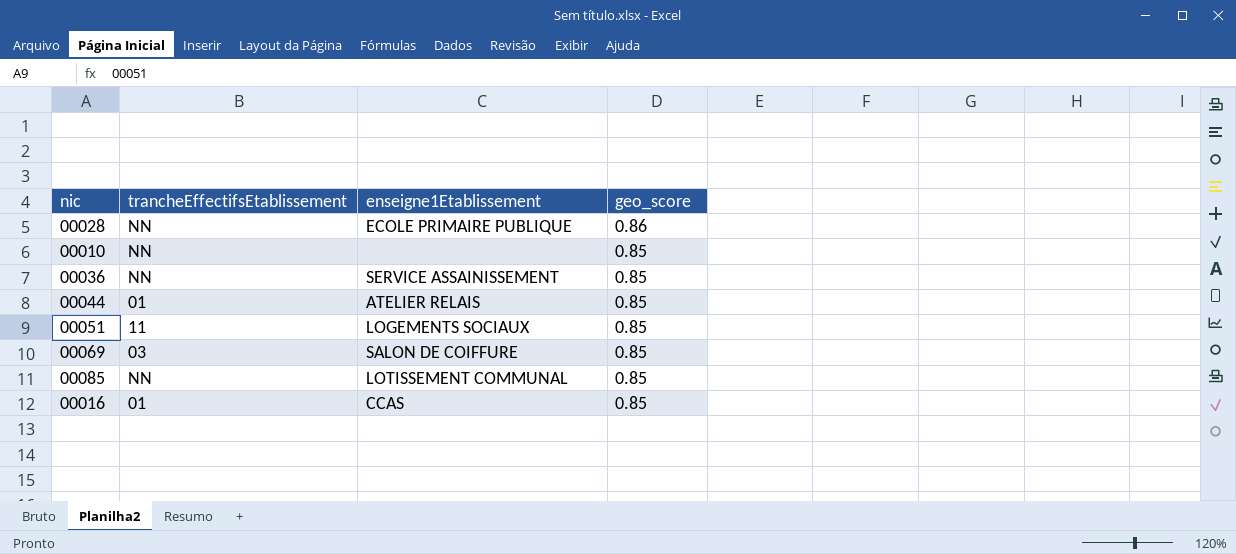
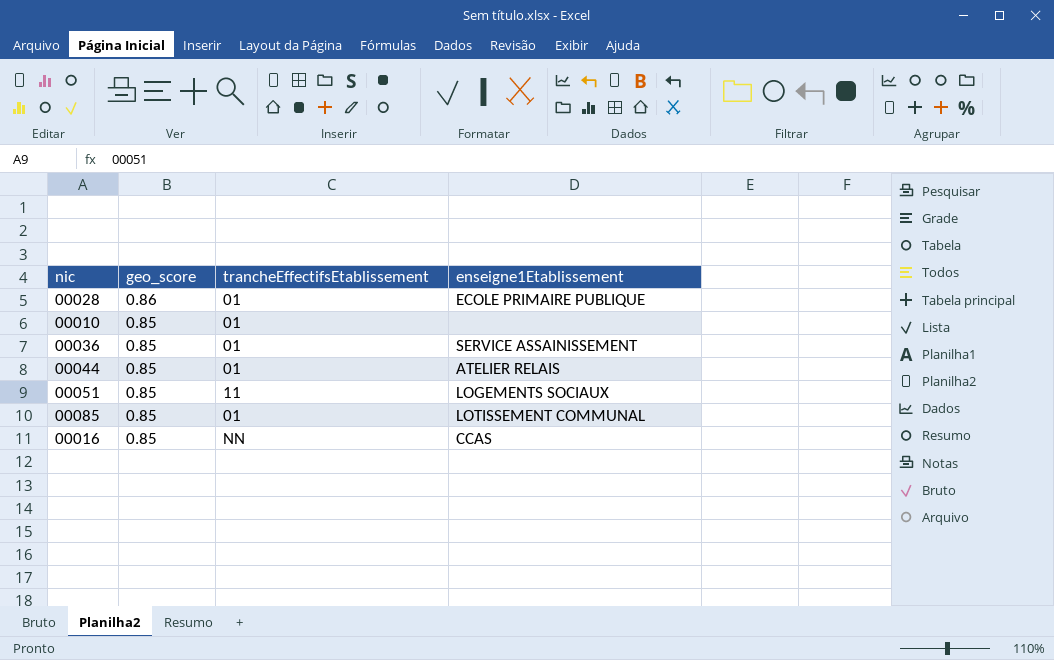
column geo_score | position: 4 -> 2
row 00069: 03 | SALON DE COIFFURE | 0.85 -> none
00028 | trancheEffectifsEtablissement: NN -> 01
00010 | trancheEffectifsEtablissement: NN -> 01
00036 | trancheEffectifsEtablissement: NN -> 01
00085 | trancheEffectifsEtablissement: NN -> 01
00016 | trancheEffectifsEtablissement: 01 -> NN

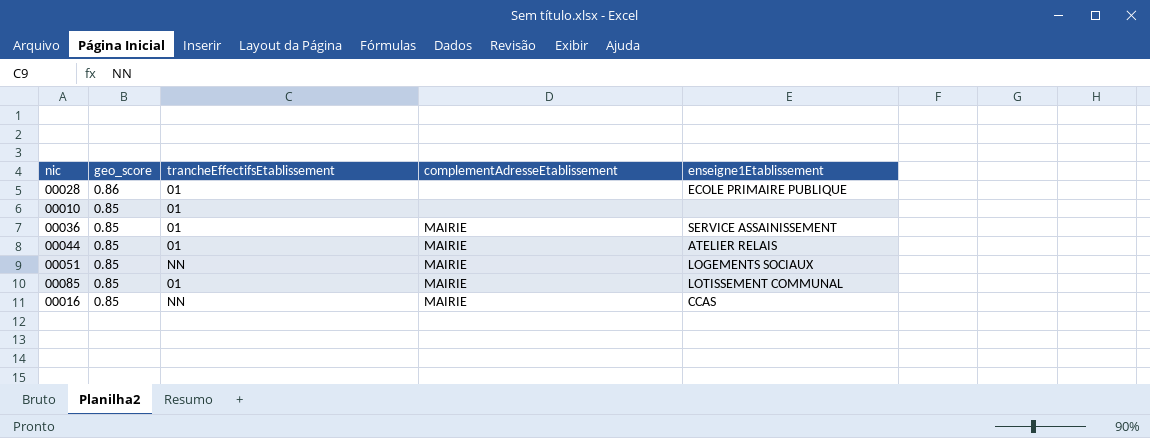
column complementAdresseEtablissement | position: none -> 4
00051 | trancheEffectifsEtablissement: 11 -> NN

